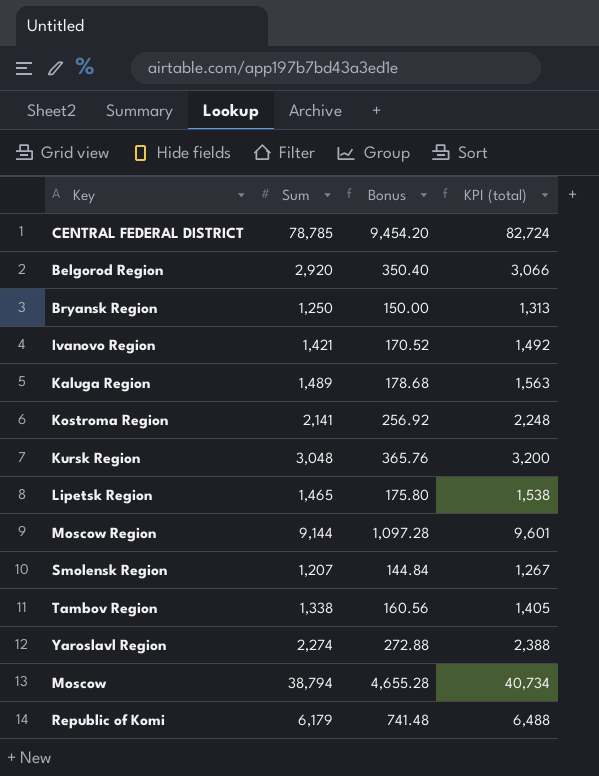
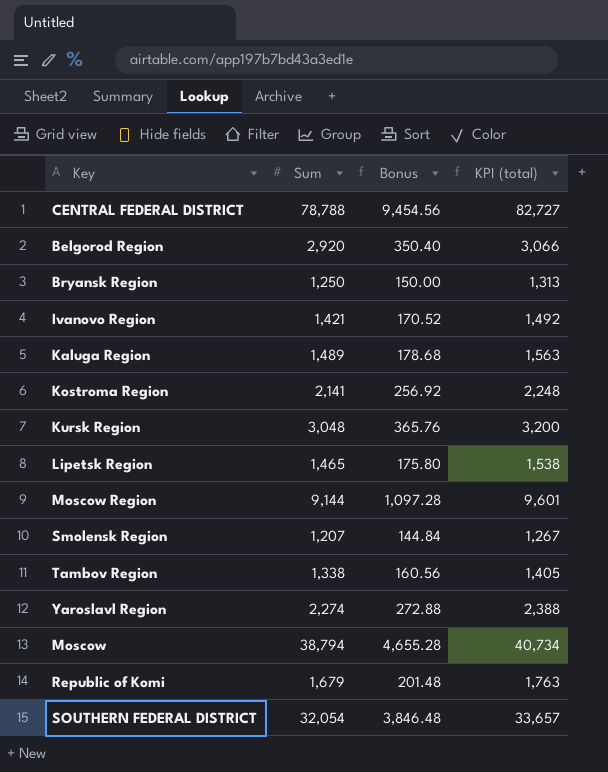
CENTRAL FEDERAL DISTRICT | Sum: 78,785 -> 78,788
CENTRAL FEDERAL DISTRICT | Bonus: 9,454.20 -> 9,454.56
CENTRAL FEDERAL DISTRICT | KPI (total): 82,724 -> 82,727
Republic of Komi | Sum: 6,179 -> 1,679
Republic of Komi | Bonus: 741.48 -> 201.48
Republic of Komi | KPI (total): 6,488 -> 1,763
row SOUTHERN FEDERAL DISTRICT: none -> 32,054 | 3,846.48 | 33,657

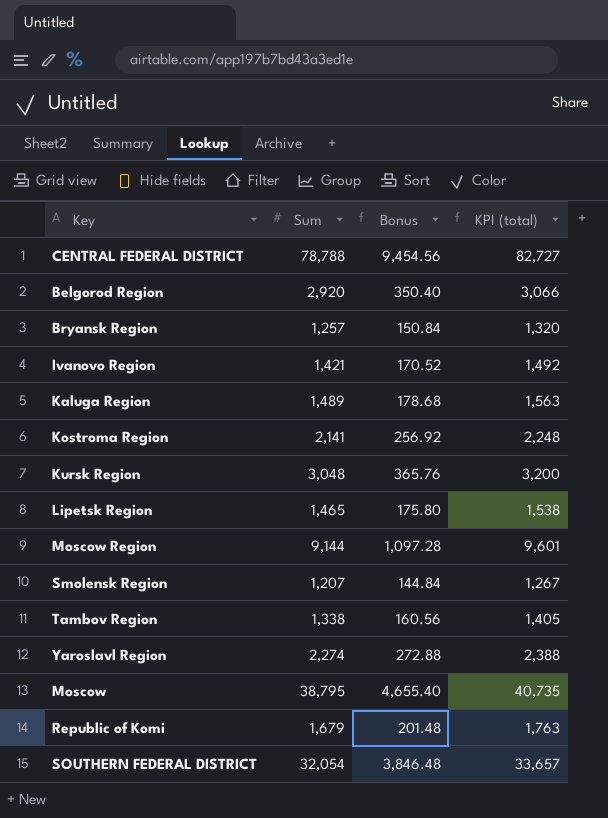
Bryansk Region | Sum: 1,250 -> 1,257
Bryansk Region | Bonus: 150.00 -> 150.84
Bryansk Region | KPI (total): 1,313 -> 1,320
Moscow | Sum: 38,794 -> 38,795
Moscow | Bonus: 4,655.28 -> 4,655.40
Moscow | KPI (total): 40,734 -> 40,735

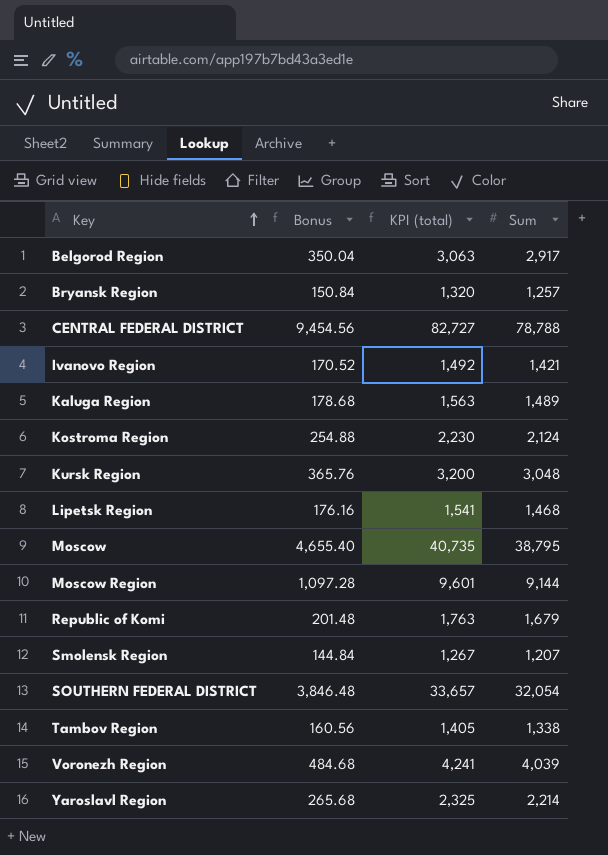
row order: none -> Key ascending
column Sum | position: 2 -> 4
Belgorod Region | Bonus: 350.40 -> 350.04
Belgorod Region | KPI (total): 3,066 -> 3,063
Belgorod Region | Sum: 2,920 -> 2,917
Kostroma Region | Bonus: 256.92 -> 254.88
Kostroma Region | KPI (total): 2,248 -> 2,230
Kostroma Region | Sum: 2,141 -> 2,124
Lipetsk Region | Bonus: 175.80 -> 176.16
Lipetsk Region | KPI (total): 1,538 -> 1,541
Lipetsk Region | Sum: 1,465 -> 1,468
row Voronezh Region: none -> 484.68 | 4,241 | 4,039
Yaroslavl Region | Bonus: 272.88 -> 265.68
Yaroslavl Region | KPI (total): 2,388 -> 2,325
Yaroslavl Region | Sum: 2,274 -> 2,214

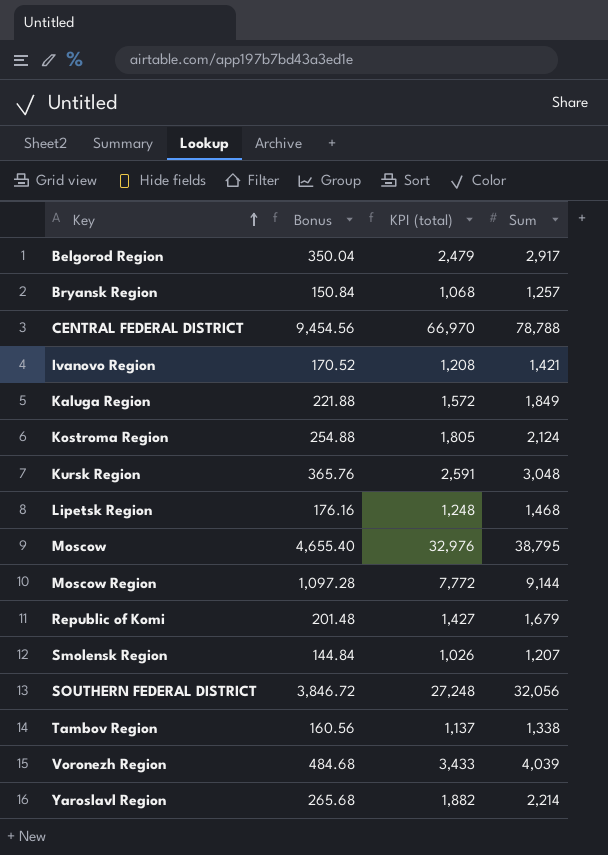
column KPI (total) | formula: [Sum] * 1.05 -> [Sum] * 0.85
Kaluga Region | Bonus: 178.68 -> 221.88
Kaluga Region | Sum: 1,489 -> 1,849
SOUTHERN FEDERAL DISTRICT | Bonus: 3,846.48 -> 3,846.72
SOUTHERN FEDERAL DISTRICT | Sum: 32,054 -> 32,056

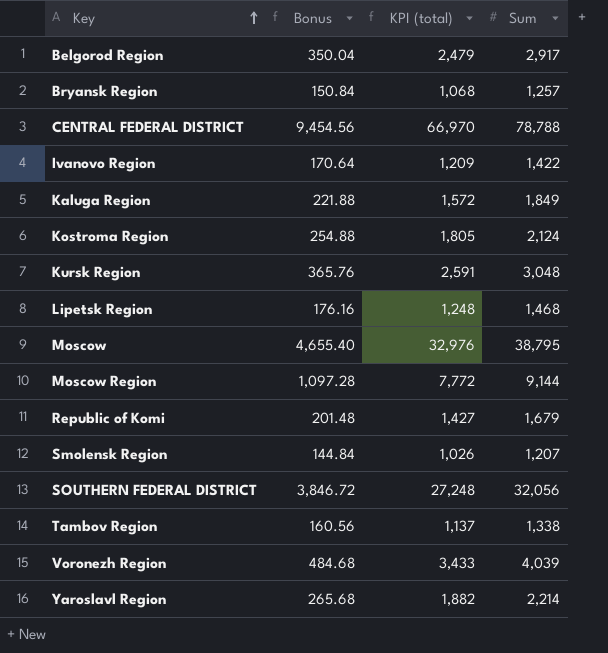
Ivanovo Region | Bonus: 170.52 -> 170.64
Ivanovo Region | KPI (total): 1,208 -> 1,209
Ivanovo Region | Sum: 1,421 -> 1,422

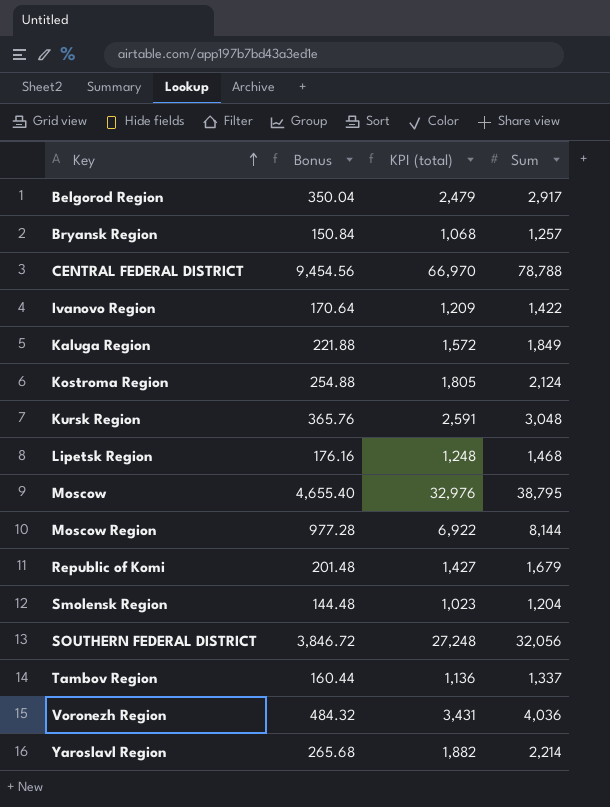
Moscow Region | Bonus: 1,097.28 -> 977.28
Moscow Region | KPI (total): 7,772 -> 6,922
Moscow Region | Sum: 9,144 -> 8,144
Smolensk Region | Bonus: 144.84 -> 144.48
Smolensk Region | KPI (total): 1,026 -> 1,023
Smolensk Region | Sum: 1,207 -> 1,204
Tambov Region | Bonus: 160.56 -> 160.44
Tambov Region | KPI (total): 1,137 -> 1,136
Tambov Region | Sum: 1,338 -> 1,337
Voronezh Region | Bonus: 484.68 -> 484.32
Voronezh Region | KPI (total): 3,433 -> 3,431
Voronezh Region | Sum: 4,039 -> 4,036

